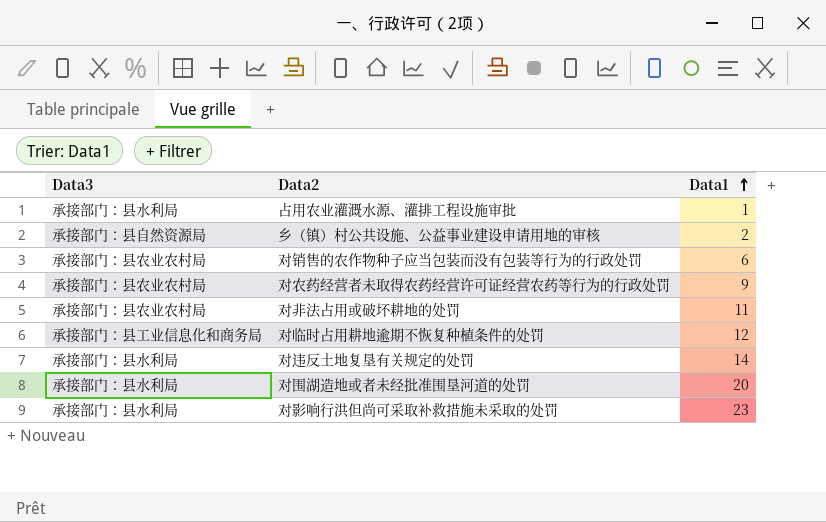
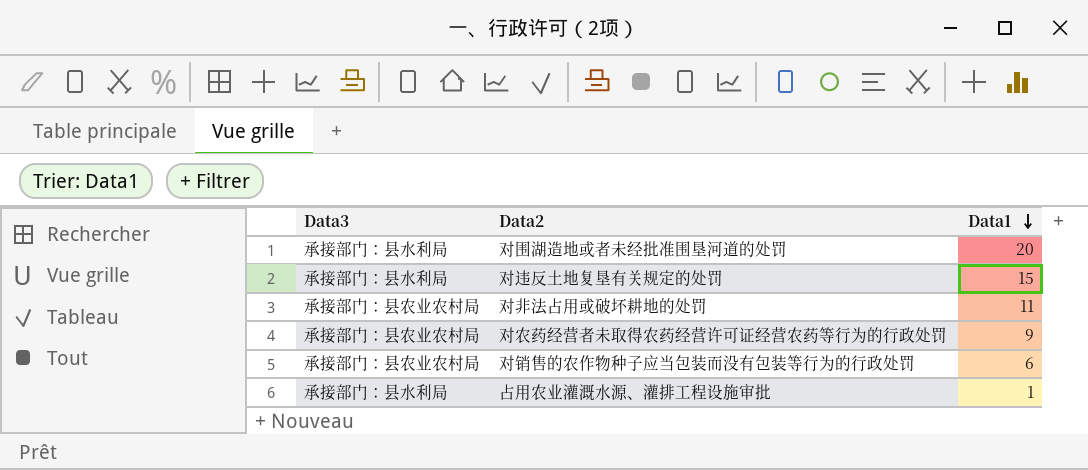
row order: Data1 ascending -> Data1 descending
row 乡（镇）村公共设施、公益事业建设申请用地的审核: 承接部门：县自然资源局 | 2 -> none
row 对临时占用耕地逾期不恢复种植条件的处罚: 承接部门：县工业信息化和商务局 | 12 -> none
row 对影响行洪但尚可采取补救措施未采取的处罚: 承接部门：县水利局 | 23 -> none
对违反土地复垦有关规定的处罚 | Data1: 14 -> 15

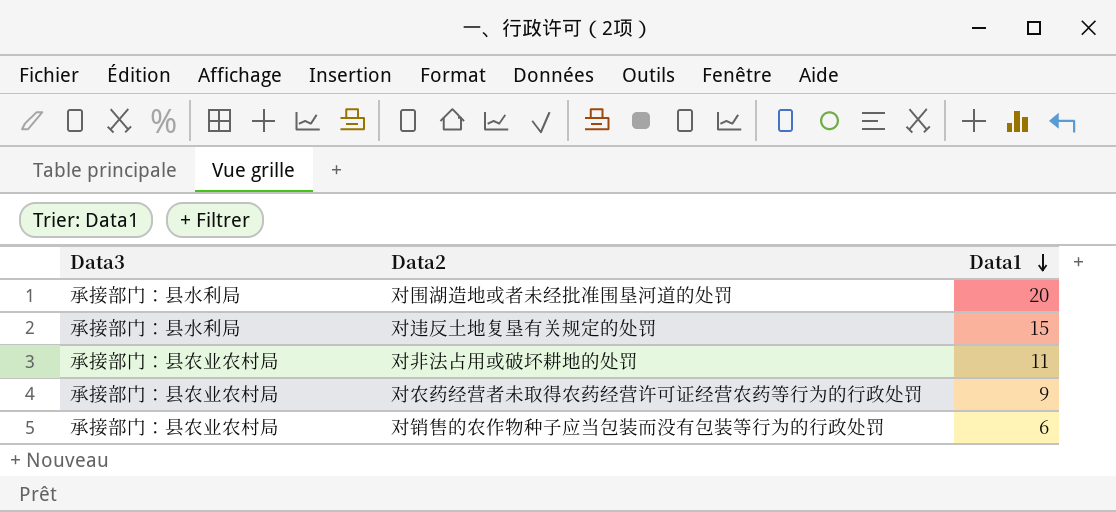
row 占用农业灌溉水源、灌排工程设施审批: 承接部门：县水利局 | 1 -> none

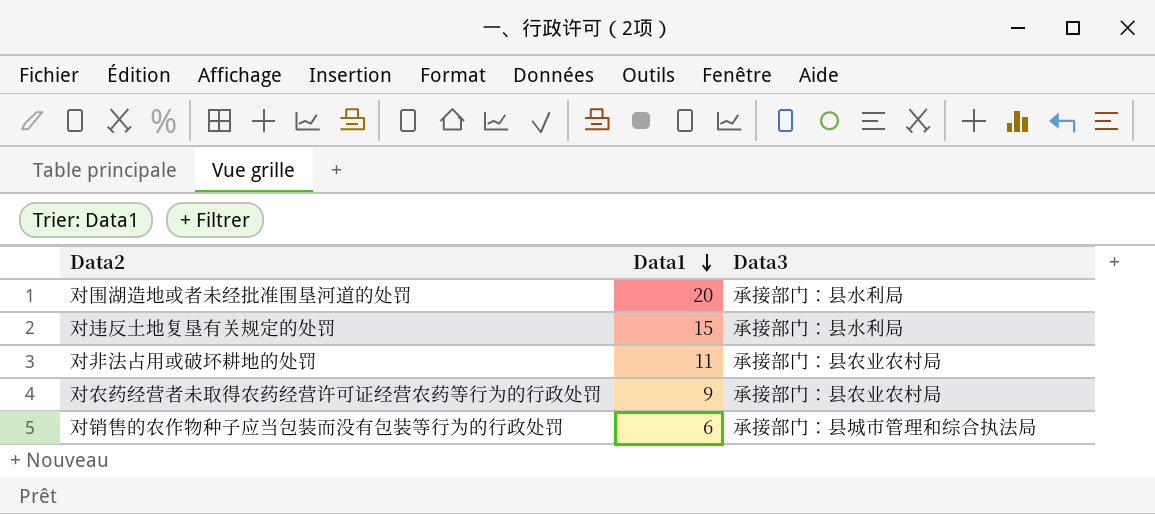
column Data3 | position: 1 -> 3
对销售的农作物种子应当包装而没有包装等行为的行政处罚 | Data3: 承接部门：县农业农村局 -> 承接部门：县城市管理和综合执法局

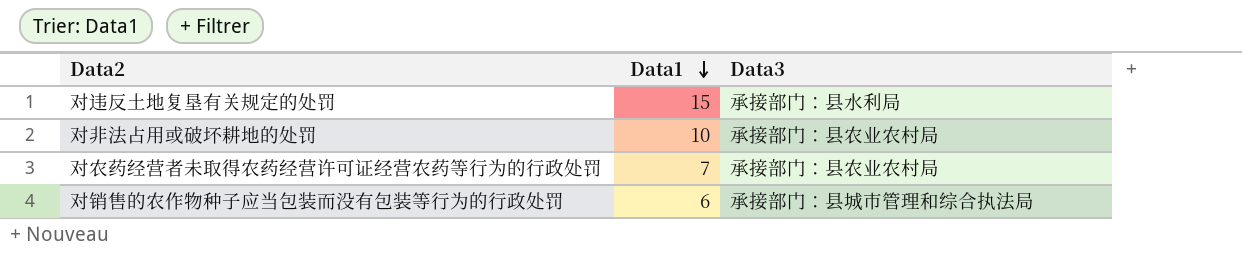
row 对围湖造地或者未经批准围垦河道的处罚: 20 | 承接部门：县水利局 -> none
对非法占用或破坏耕地的处罚 | Data1: 11 -> 10
对农药经营者未取得农药经营许可证经营农药等行为的行政处罚 | Data1: 9 -> 7

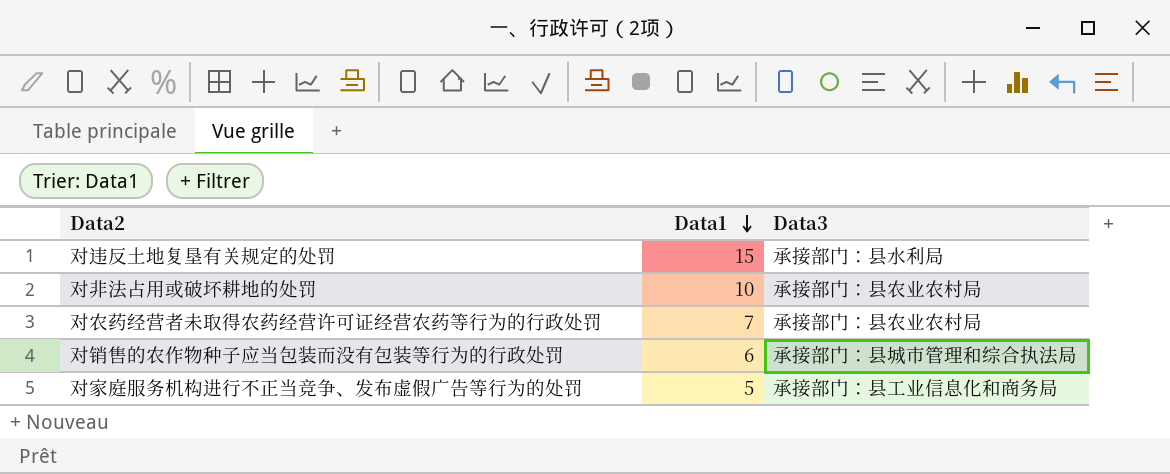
row 对家庭服务机构进行不正当竞争、发布虚假广告等行为的处罚: none -> 5 | 承接部门：县工业信息化和商务局

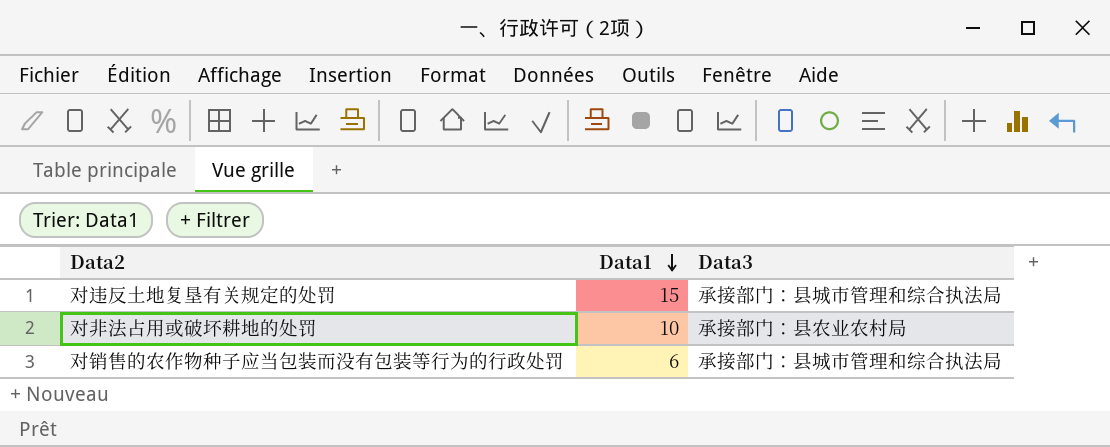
row 对农药经营者未取得农药经营许可证经营农药等行为的行政处罚: 7 | 承接部门：县农业农村局 -> none
row 对家庭服务机构进行不正当竞争、发布虚假广告等行为的处罚: 5 | 承接部门：县工业信息化和商务局 -> none
对违反土地复垦有关规定的处罚 | Data3: 承接部门：县水利局 -> 承接部门：县城市管理和综合执法局

